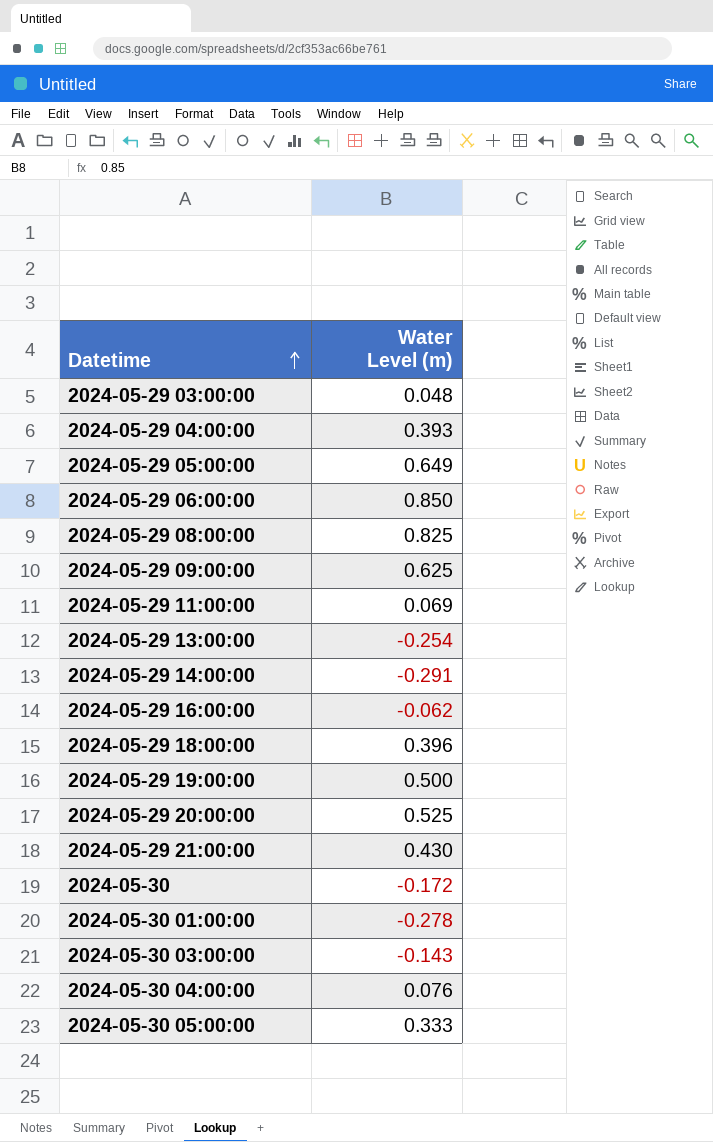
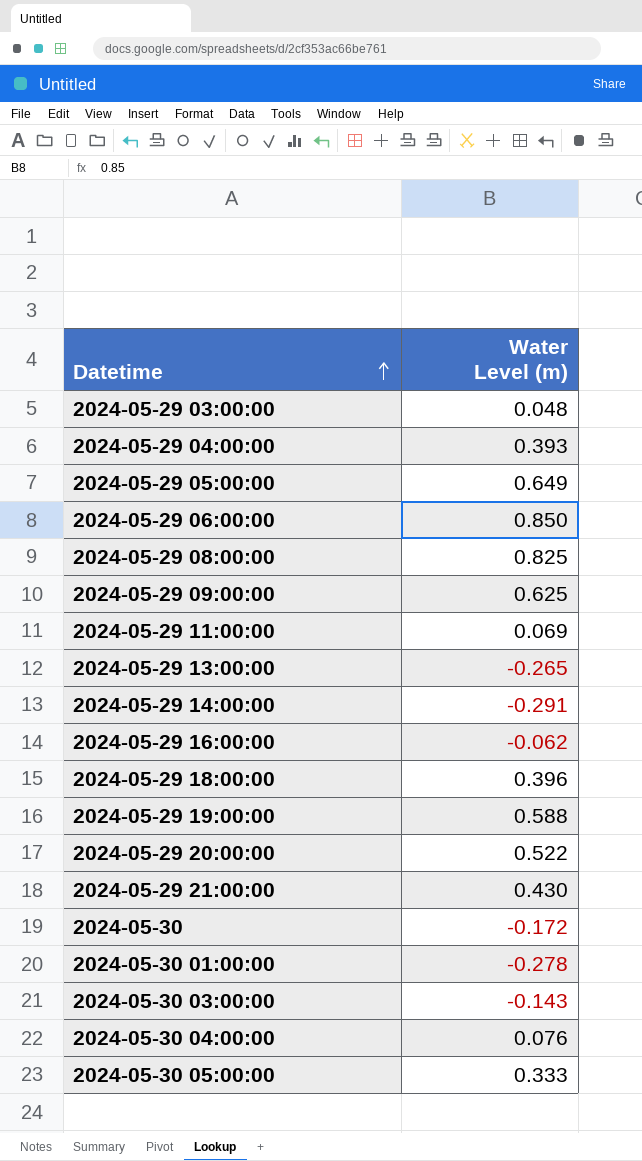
2024-05-29 13:00:00 | Water Level (m): -0.254 -> -0.265
2024-05-29 19:00:00 | Water Level (m): 0.500 -> 0.588
2024-05-29 20:00:00 | Water Level (m): 0.525 -> 0.522

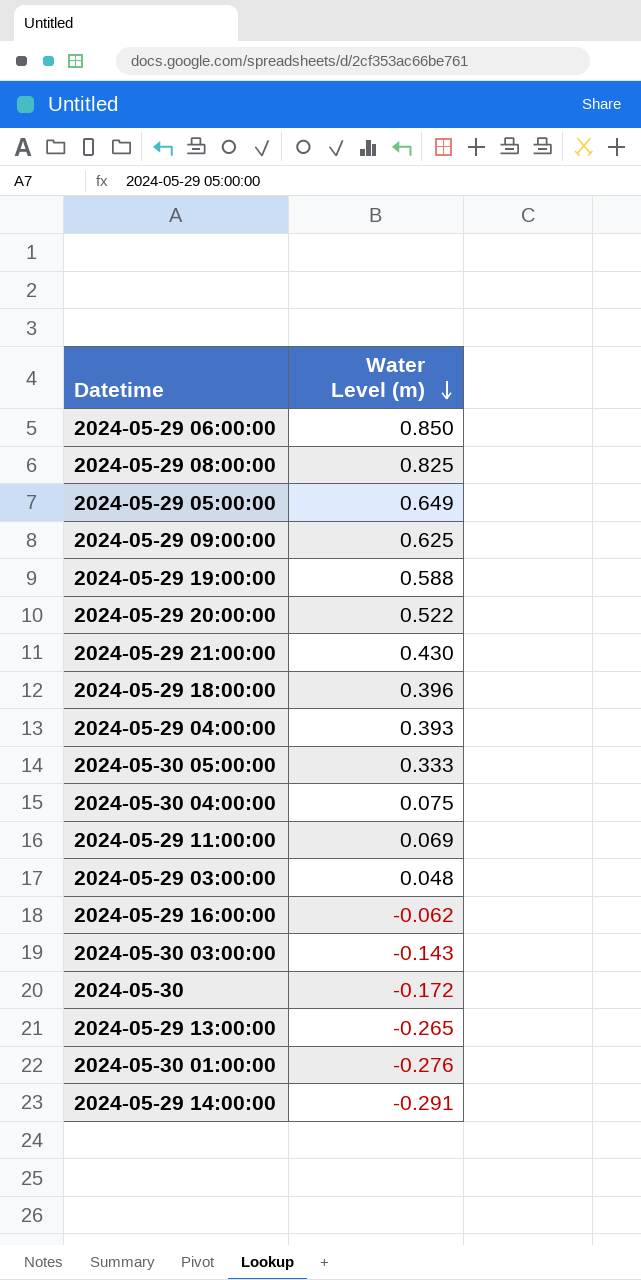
row order: Datetime ascending -> Water Level (m) descending
2024-05-30 04:00:00 | Water Level (m): 0.076 -> 0.075
2024-05-30 01:00:00 | Water Level (m): -0.278 -> -0.276

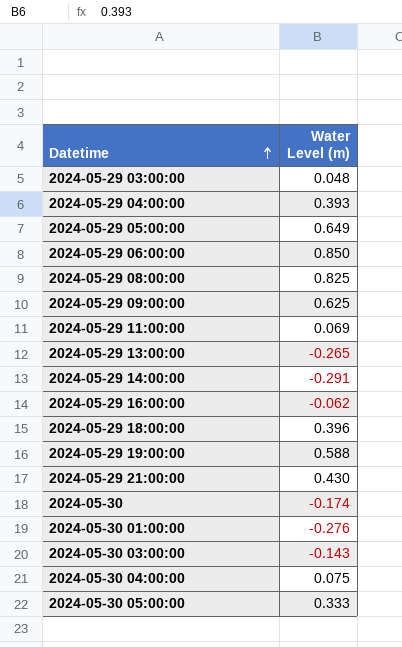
row order: Water Level (m) descending -> Datetime ascending
row 2024-05-29 20:00:00: 0.522 -> none
2024-05-30 | Water Level (m): -0.172 -> -0.174

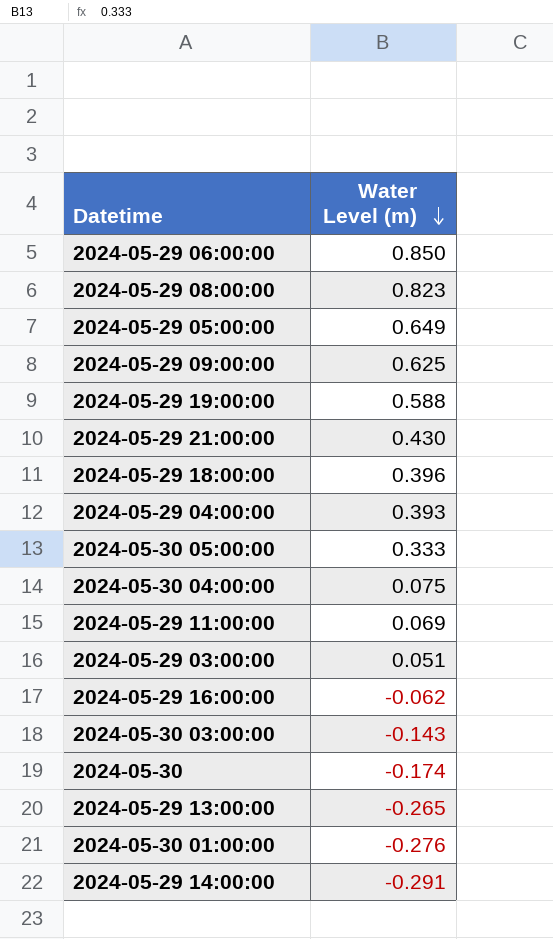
row order: Datetime ascending -> Water Level (m) descending
2024-05-29 08:00:00 | Water Level (m): 0.825 -> 0.823
2024-05-29 03:00:00 | Water Level (m): 0.048 -> 0.051

